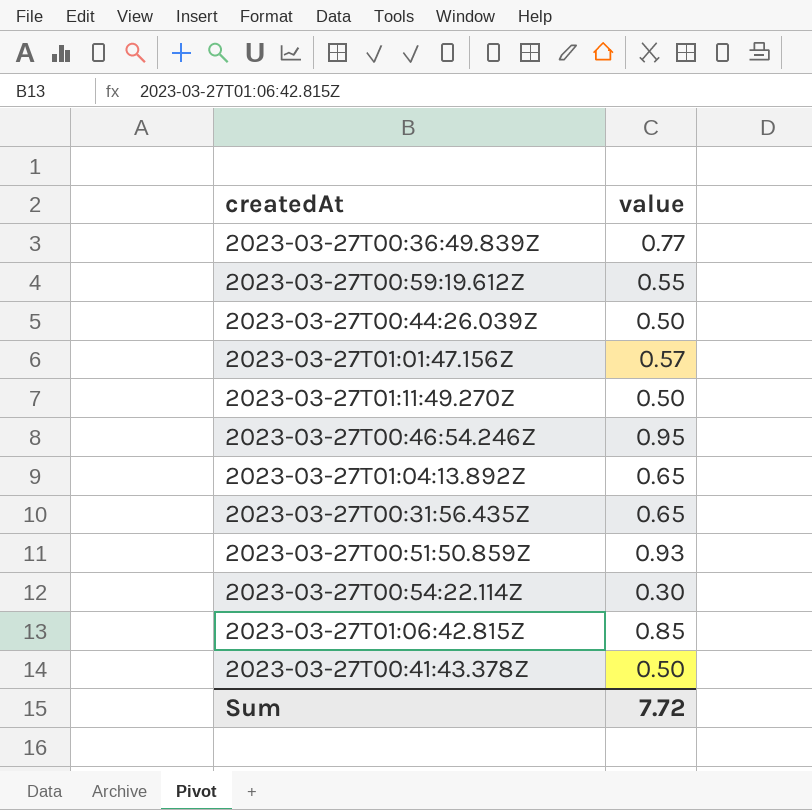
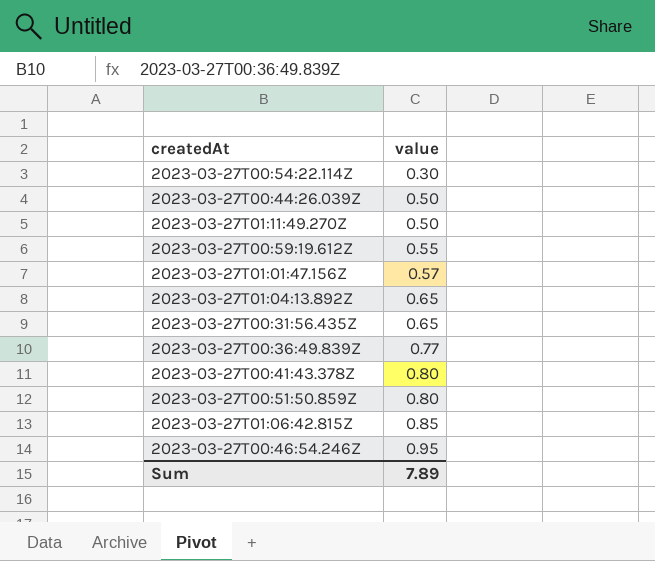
row order: none -> value ascending
2023-03-27T00:41:43.378Z | value: 0.50 -> 0.80
2023-03-27T00:51:50.859Z | value: 0.93 -> 0.80
Sum | value: 7.72 -> 7.89

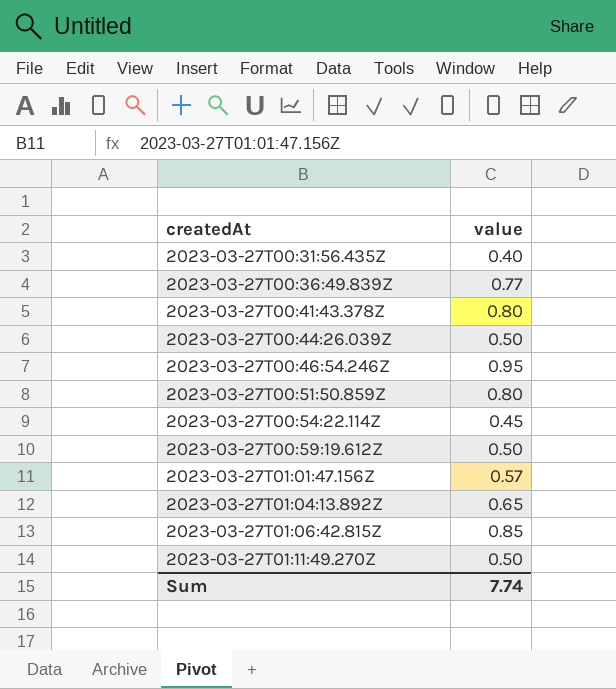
row order: value ascending -> createdAt ascending
2023-03-27T00:31:56.435Z | value: 0.65 -> 0.40
2023-03-27T00:54:22.114Z | value: 0.30 -> 0.45
2023-03-27T00:59:19.612Z | value: 0.55 -> 0.50
Sum | value: 7.89 -> 7.74

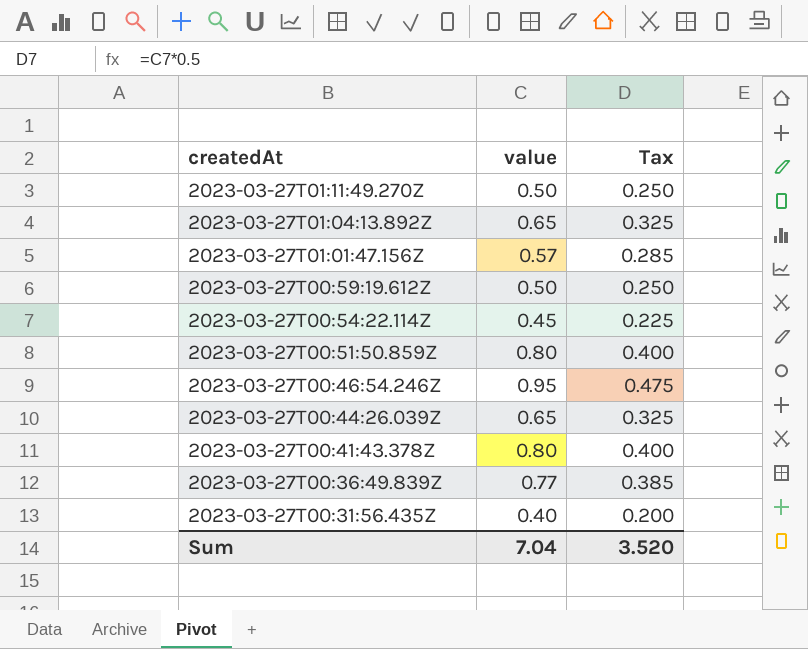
row order: createdAt ascending -> createdAt descending
column Tax | formula: none -> [value] * 0.5
row 2023-03-27T01:06:42.815Z: 0.85 -> none
2023-03-27T00:44:26.039Z | value: 0.50 -> 0.65
Sum | value: 7.74 -> 7.04

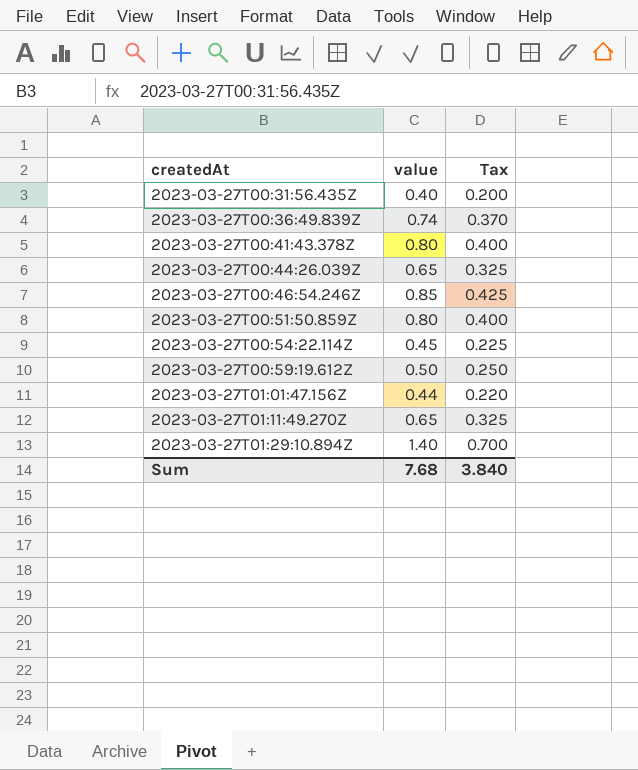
row order: createdAt descending -> createdAt ascending
row 2023-03-27T01:04:13.892Z: 0.65 | 0.325 -> none
2023-03-27T00:36:49.839Z | value: 0.77 -> 0.74
2023-03-27T00:36:49.839Z | Tax: 0.385 -> 0.370
2023-03-27T00:46:54.246Z | value: 0.95 -> 0.85
2023-03-27T00:46:54.246Z | Tax: 0.475 -> 0.425
2023-03-27T01:01:47.156Z | value: 0.57 -> 0.44
2023-03-27T01:01:47.156Z | Tax: 0.285 -> 0.220
2023-03-27T01:11:49.270Z | value: 0.50 -> 0.65
2023-03-27T01:11:49.270Z | Tax: 0.250 -> 0.325
row 2023-03-27T01:29:10.894Z: none -> 1.40 | 0.700
Sum | value: 7.04 -> 7.68
Sum | Tax: 3.520 -> 3.840

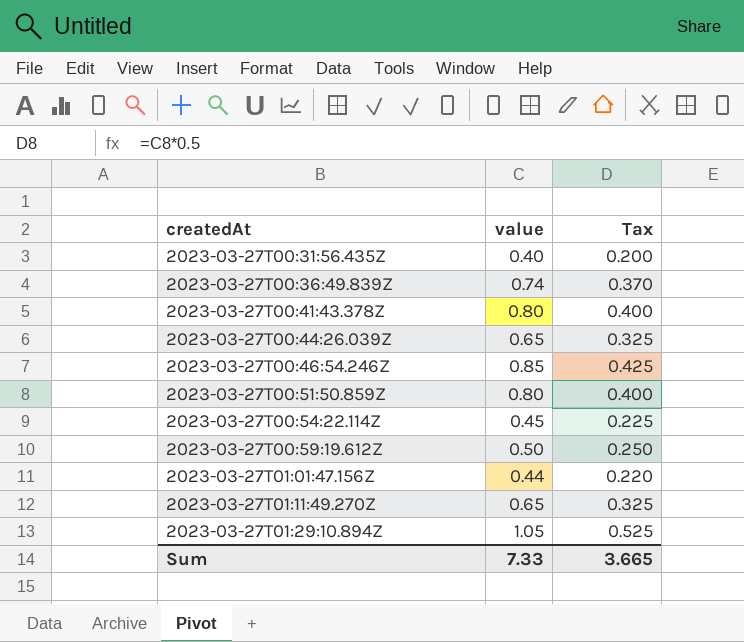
2023-03-27T01:29:10.894Z | value: 1.40 -> 1.05
2023-03-27T01:29:10.894Z | Tax: 0.700 -> 0.525
Sum | value: 7.68 -> 7.33
Sum | Tax: 3.840 -> 3.665

